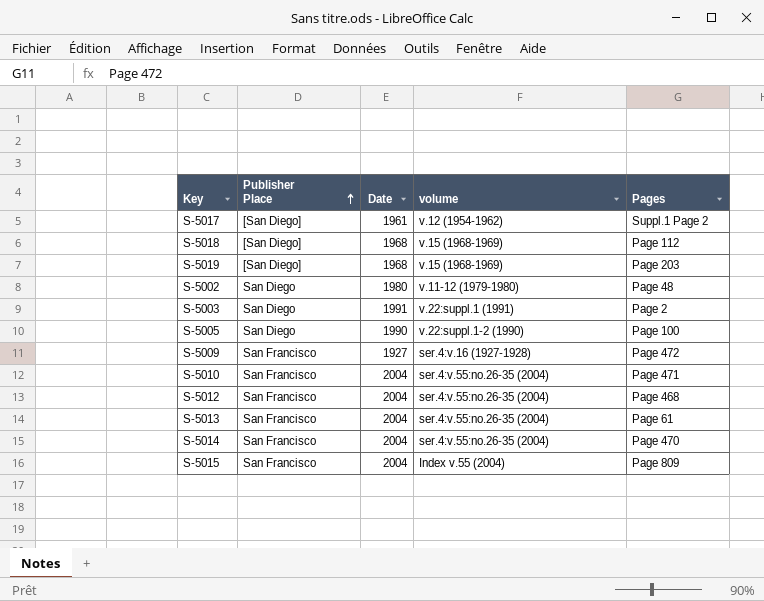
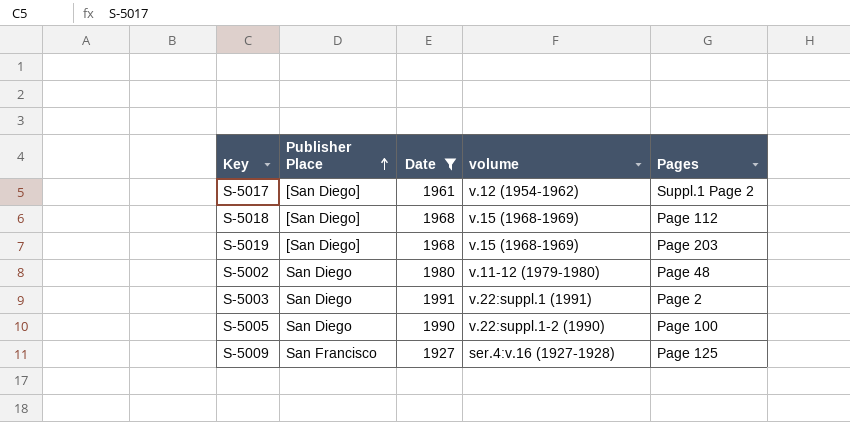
filter: none -> Date != 2004
S-5009 | Pages: Page 472 -> Page 125

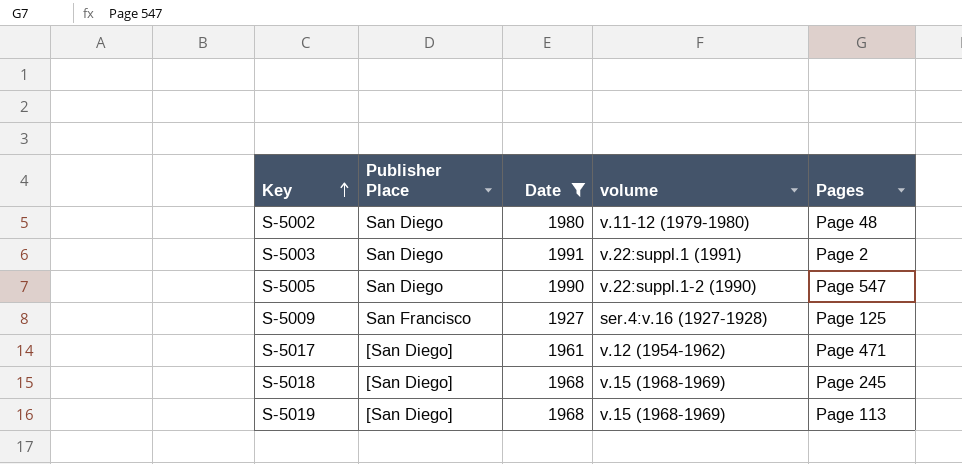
row order: Publisher Place ascending -> Key ascending
S-5005 | Pages: Page 100 -> Page 547
S-5017 | Pages: Suppl.1 Page 2 -> Page 471
S-5018 | Pages: Page 112 -> Page 245
S-5019 | Pages: Page 203 -> Page 113

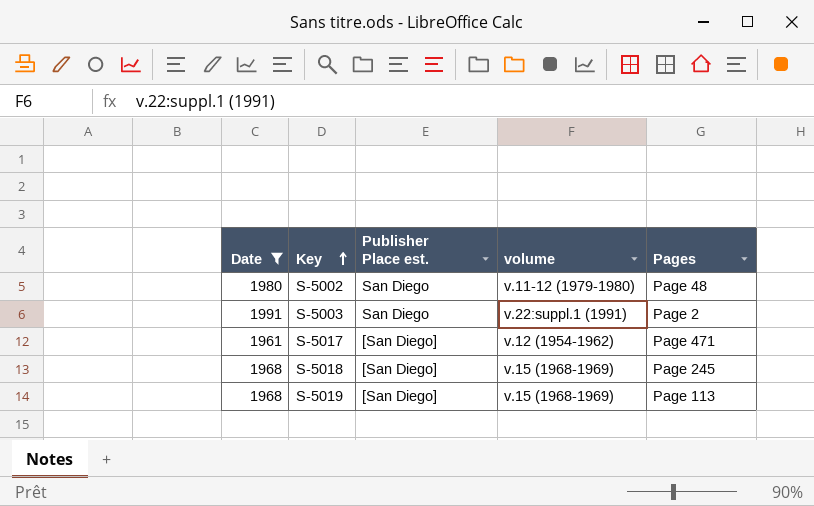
column Date | position: 3 -> 1
column name: Publisher Place -> Publisher Place est.
row S-5005: San Diego | 1990 | v.22:suppl.1-2 (1990) | Page 547 -> none
row S-5009: San Francisco | 1927 | ser.4:v.16 (1927-1928) | Page 125 -> none

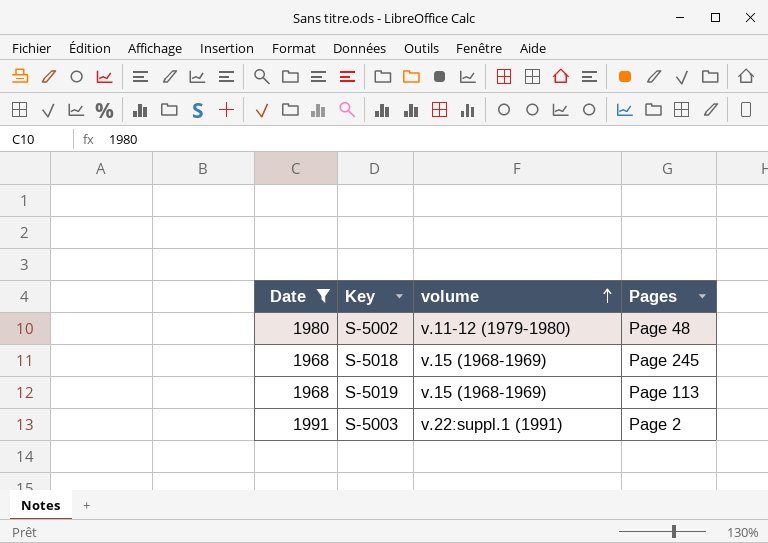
row order: Key ascending -> volume ascending
column Publisher Place est. | position: 3 -> none
row S-5017: 1961 | [San Diego] | v.12 (1954-1962) | Page 471 -> none

